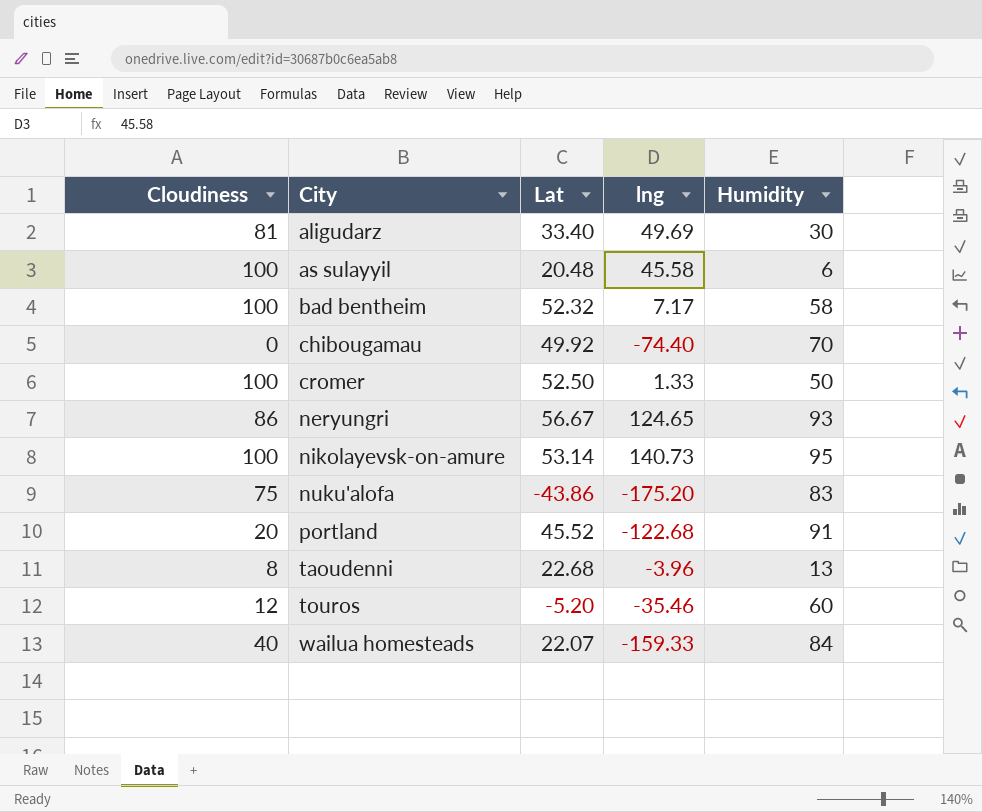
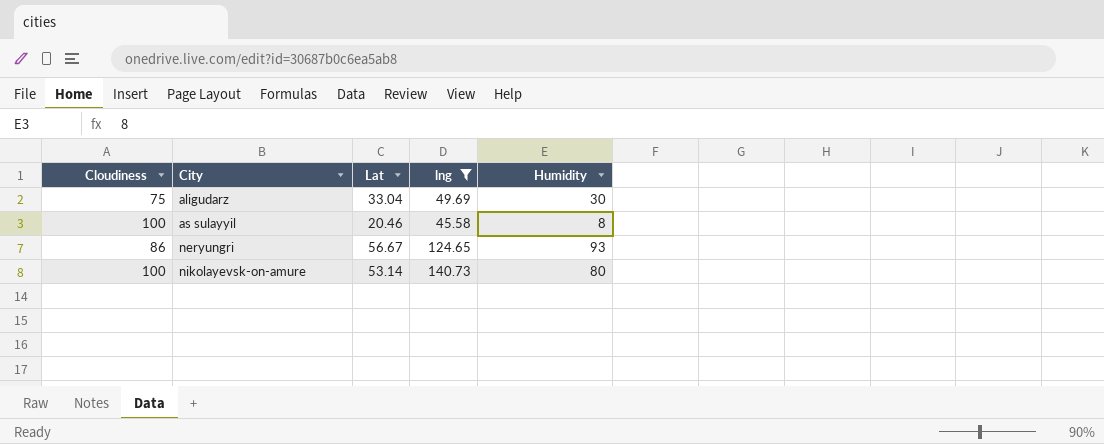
filter: none -> lng >= 45.58
aligudarz | Cloudiness: 81 -> 75
aligudarz | Lat: 33.40 -> 33.04
as sulayyil | Lat: 20.48 -> 20.46
as sulayyil | Humidity: 6 -> 8
nikolayevsk-on-amure | Humidity: 95 -> 80

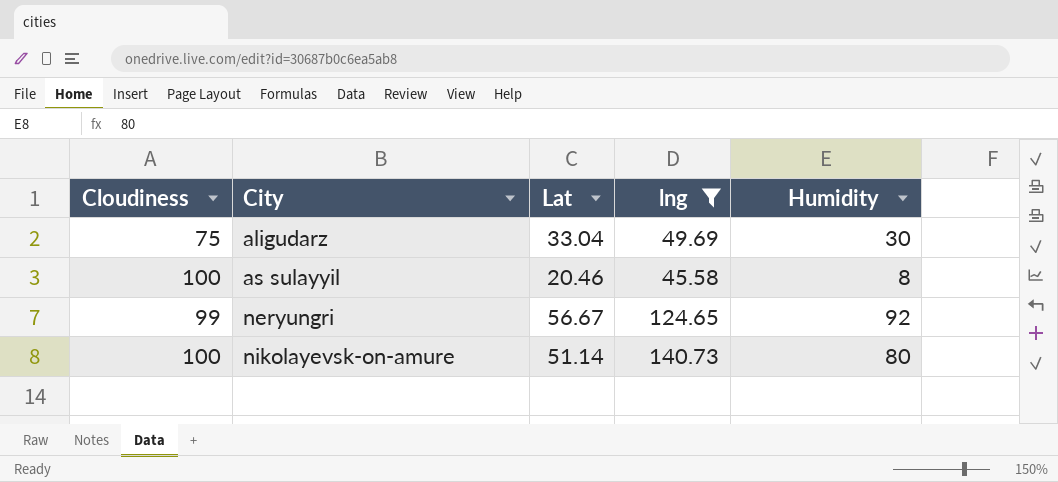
neryungri | Cloudiness: 86 -> 99
neryungri | Humidity: 93 -> 92
nikolayevsk-on-amure | Lat: 53.14 -> 51.14

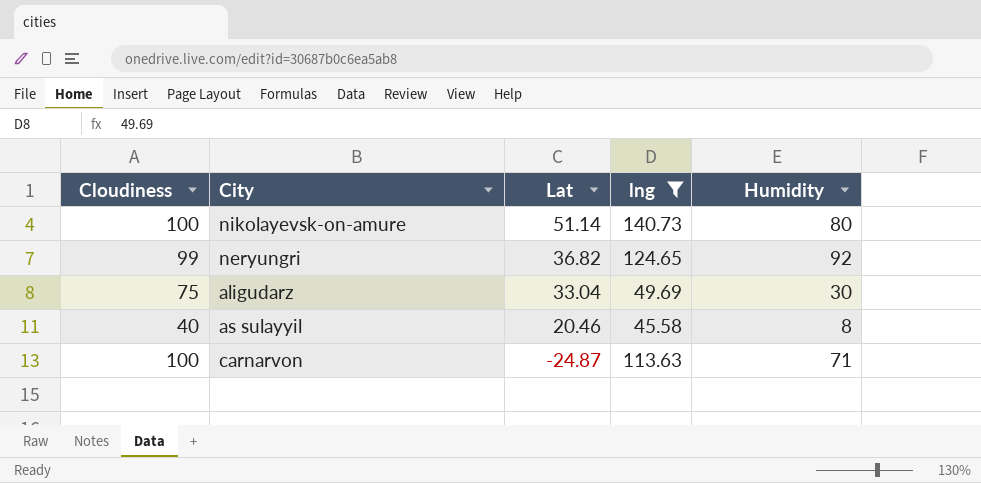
row order: City ascending -> Lat descending
neryungri | Lat: 56.67 -> 36.82
as sulayyil | Cloudiness: 100 -> 40
row carnarvon: none -> 100 | -24.87 | 113.63 | 71

